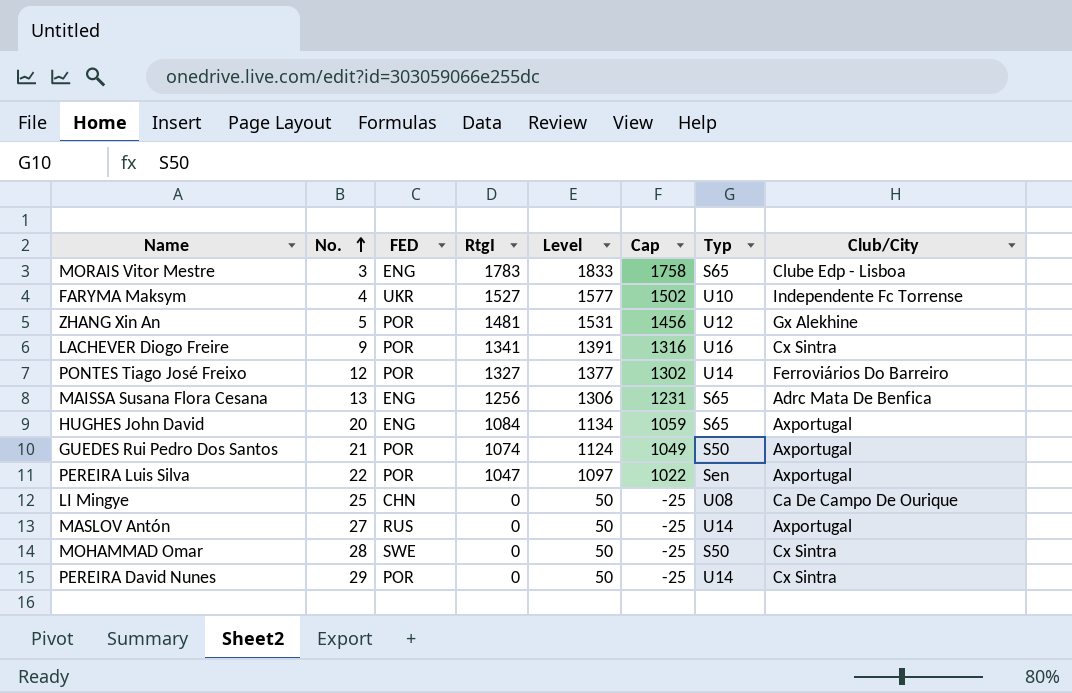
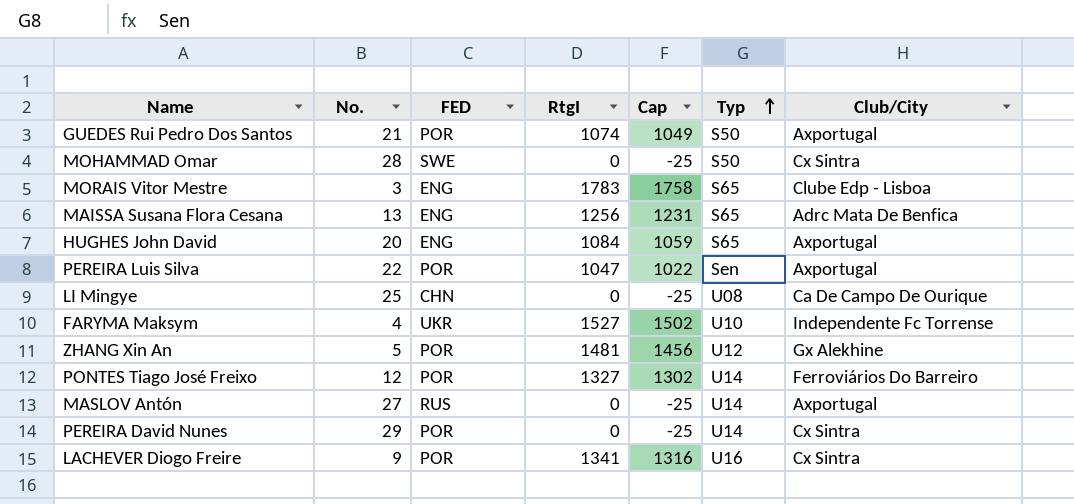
row order: No. ascending -> Typ ascending
column Level | formula: [RtgI] + 50 -> none

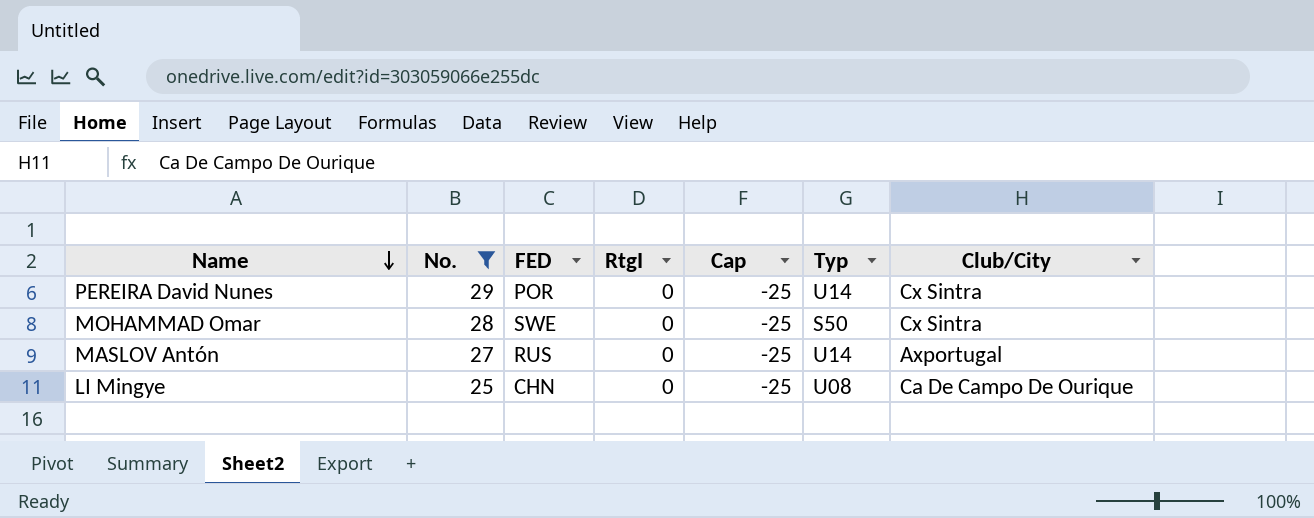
filter: none -> No. >= 25
row order: Typ ascending -> Name descending

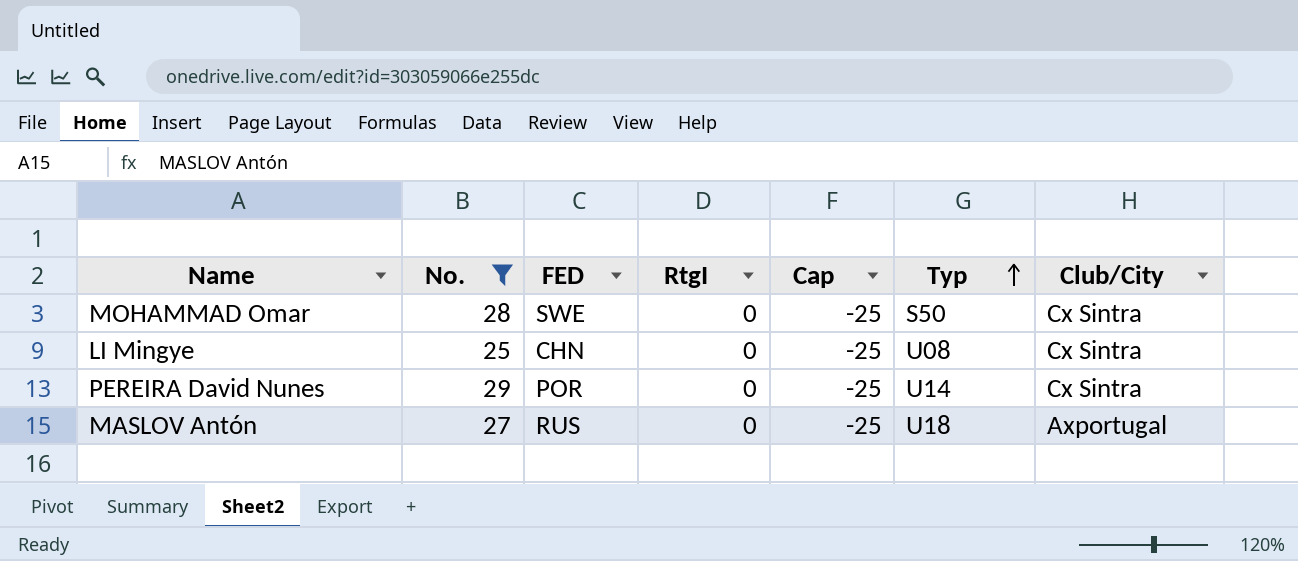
row order: Name descending -> Typ ascending
LI Mingye | Club/City: Ca De Campo De Ourique -> Cx Sintra
MASLOV Antón | Typ: U14 -> U18

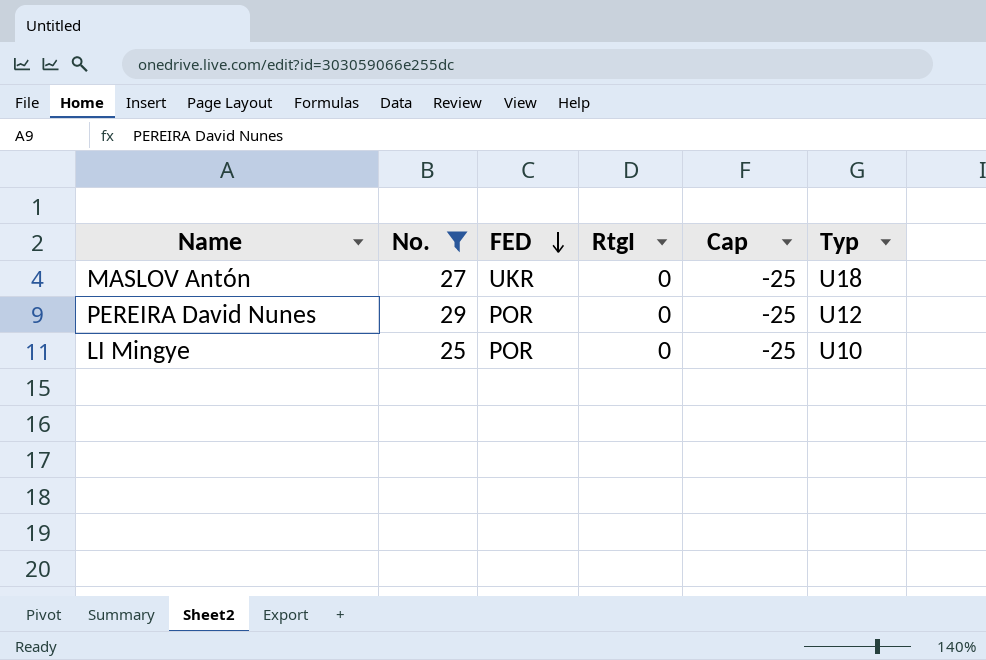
row order: Typ ascending -> FED descending
column Club/City | position: 7 -> none
row MOHAMMAD Omar: 28 | SWE | 0 | -25 | S50 | Cx Sintra -> none
MASLOV Antón | FED: RUS -> UKR
PEREIRA David Nunes | Typ: U14 -> U12
LI Mingye | FED: CHN -> POR
LI Mingye | Typ: U08 -> U10

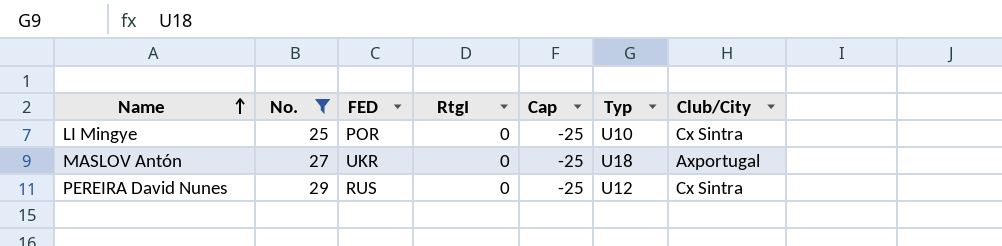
row order: FED descending -> Name ascending
column Club/City | position: none -> 7
PEREIRA David Nunes | FED: POR -> RUS

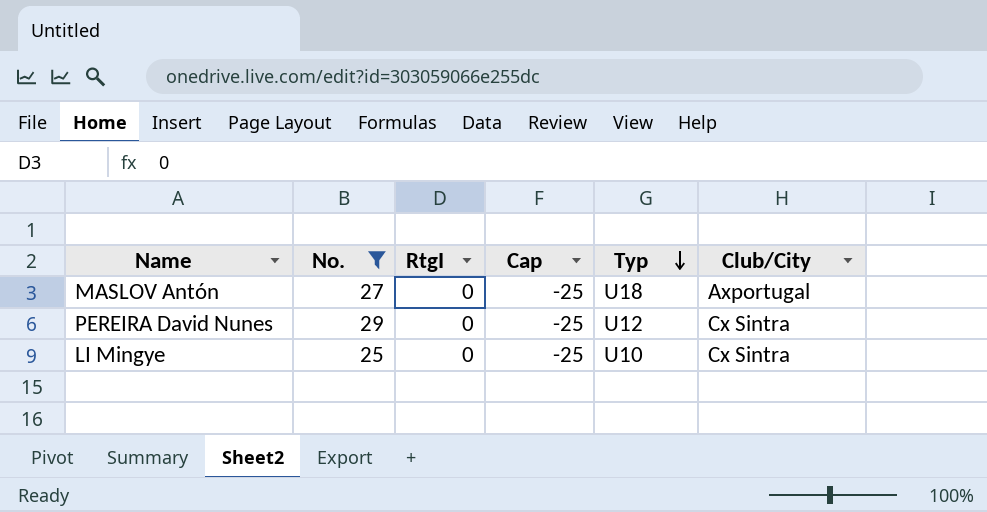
row order: Name ascending -> Typ descending
column FED | position: 3 -> none

